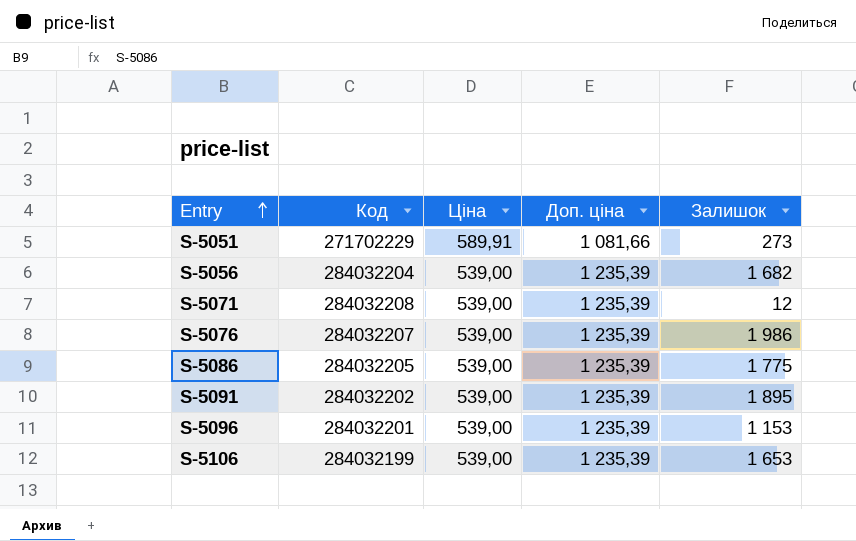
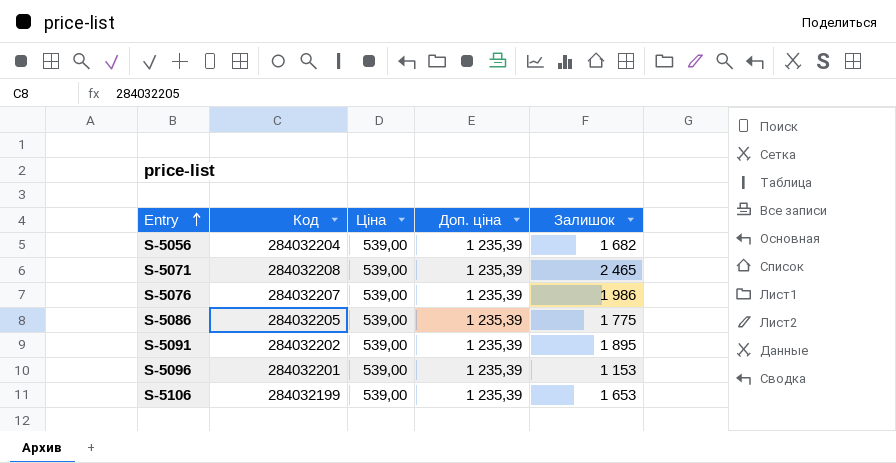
row S-5051: 271702229 | 589,91 | 1 081,66 | 273 -> none
S-5071 | Залишок: 12 -> 2 465

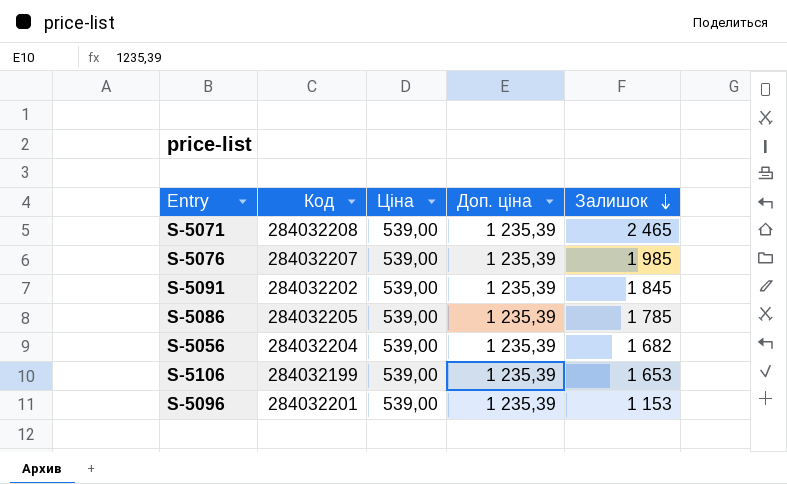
row order: Entry ascending -> Залишок descending
S-5076 | Залишок: 1 986 -> 1 985
S-5091 | Залишок: 1 895 -> 1 845
S-5086 | Залишок: 1 775 -> 1 785

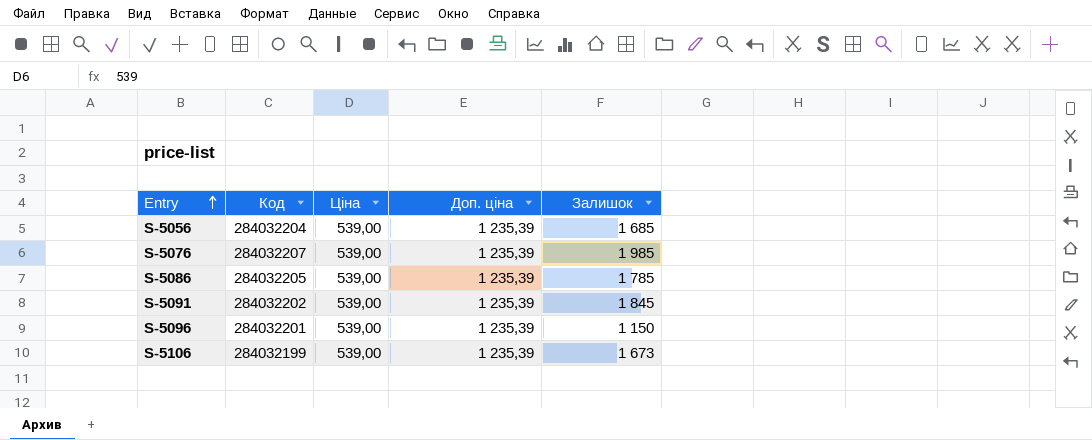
row order: Залишок descending -> Entry ascending
row S-5071: 284032208 | 539,00 | 1 235,39 | 2 465 -> none
S-5056 | Залишок: 1 682 -> 1 685
S-5096 | Залишок: 1 153 -> 1 150
S-5106 | Залишок: 1 653 -> 1 673

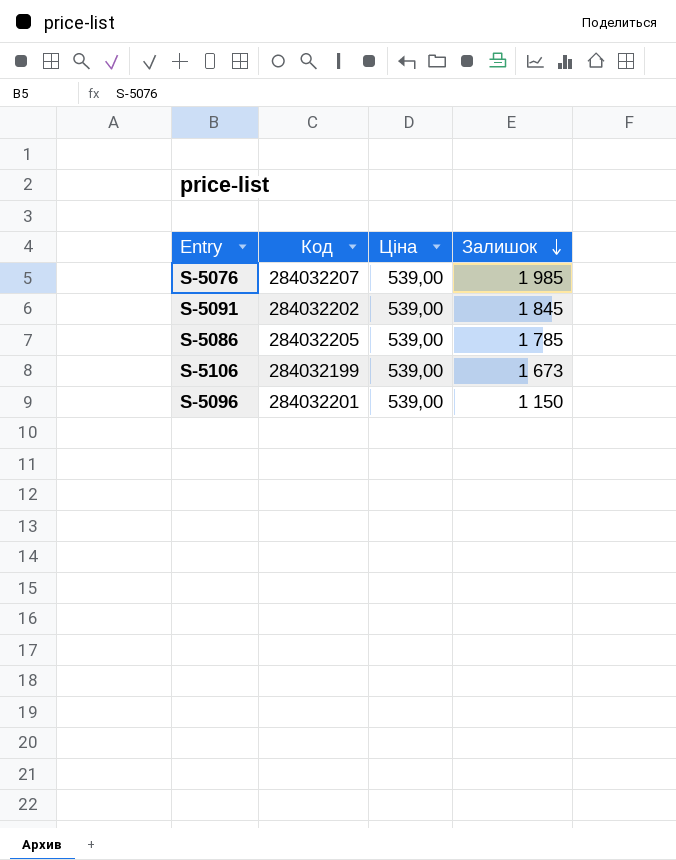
row order: Entry ascending -> Залишок descending
column Доп. ціна | position: 4 -> none
row S-5056: 284032204 | 539,00 | 1 235,39 | 1 685 -> none

